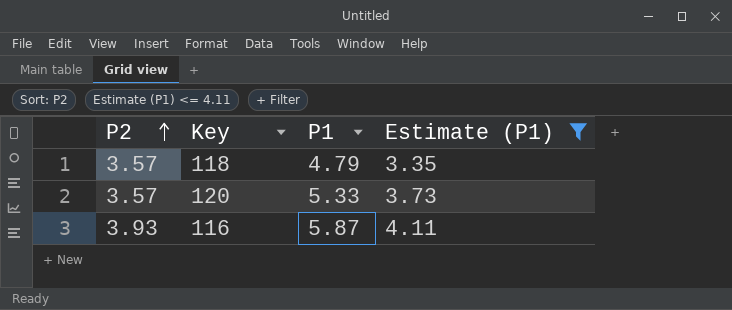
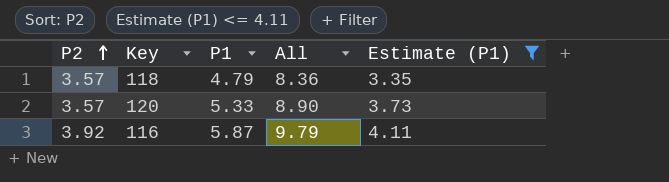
column All | formula: none -> [P2] + [P1]
116 | P2: 3.93 -> 3.92

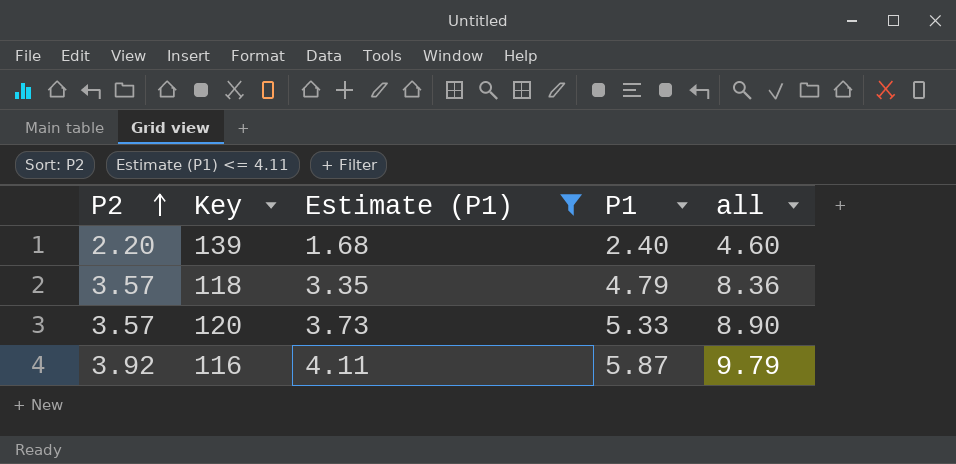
column Estimate (P1) | position: 5 -> 3
column name: All -> all
row 139: none -> 2.20 | 1.68 | 2.40 | 4.60

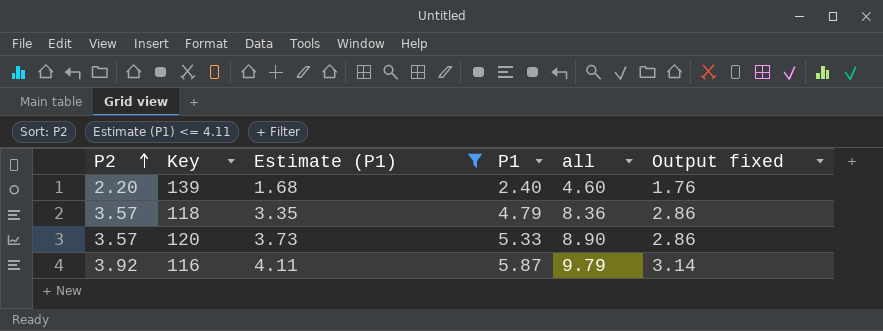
column Output fixed | formula: none -> [P2] * 0.8

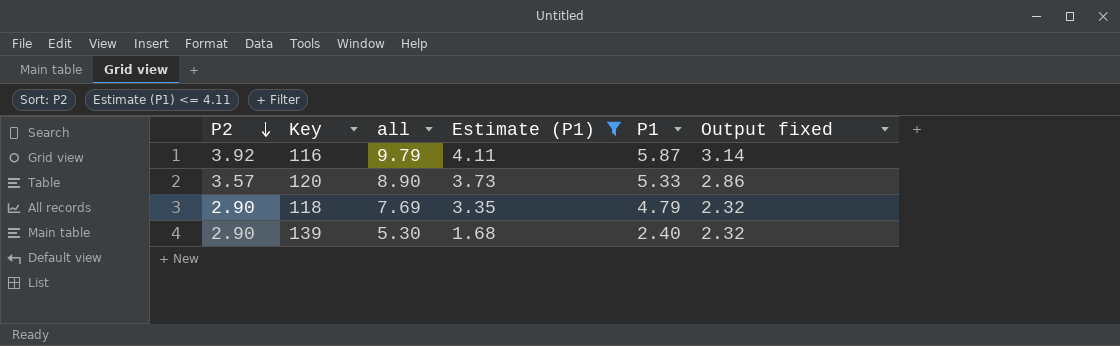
row order: P2 ascending -> P2 descending
column all | position: 5 -> 3
118 | P2: 3.57 -> 2.90
118 | all: 8.36 -> 7.69
118 | Output fixed: 2.86 -> 2.32
139 | P2: 2.20 -> 2.90
139 | all: 4.60 -> 5.30
139 | Output fixed: 1.76 -> 2.32

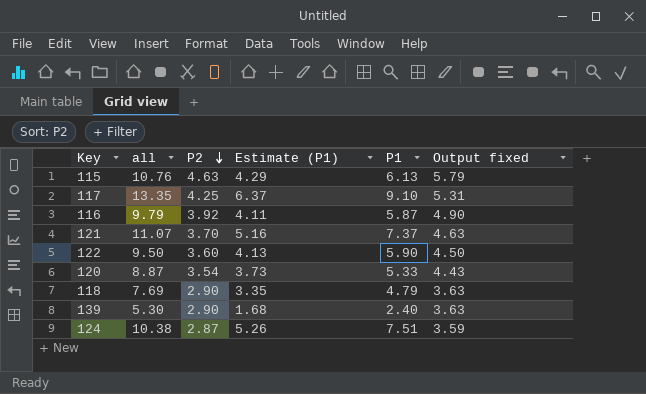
filter: Estimate (P1) <= 4.11 -> none
column P2 | position: 1 -> 3
column Output fixed | formula: [P2] * 0.8 -> [P2] * 1.25
120 | all: 8.90 -> 8.87
120 | P2: 3.57 -> 3.54

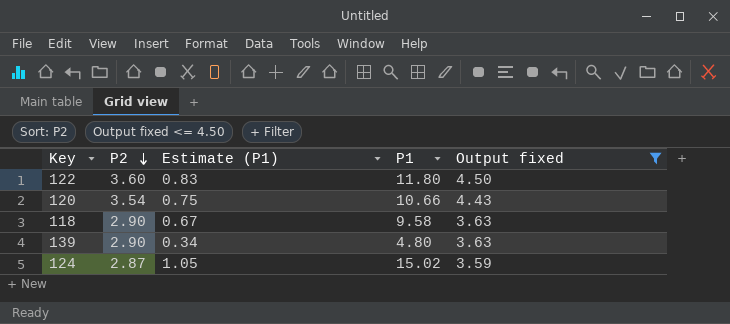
filter: none -> Output fixed <= 4.50
column all | formula: [P2] + [P1] -> none
column Estimate (P1) | formula: [P1] * 0.7 -> [P1] * 0.07
122 | P1: 5.90 -> 11.80
120 | P1: 5.33 -> 10.66
118 | P1: 4.79 -> 9.58
139 | P1: 2.40 -> 4.80
124 | P1: 7.51 -> 15.02

